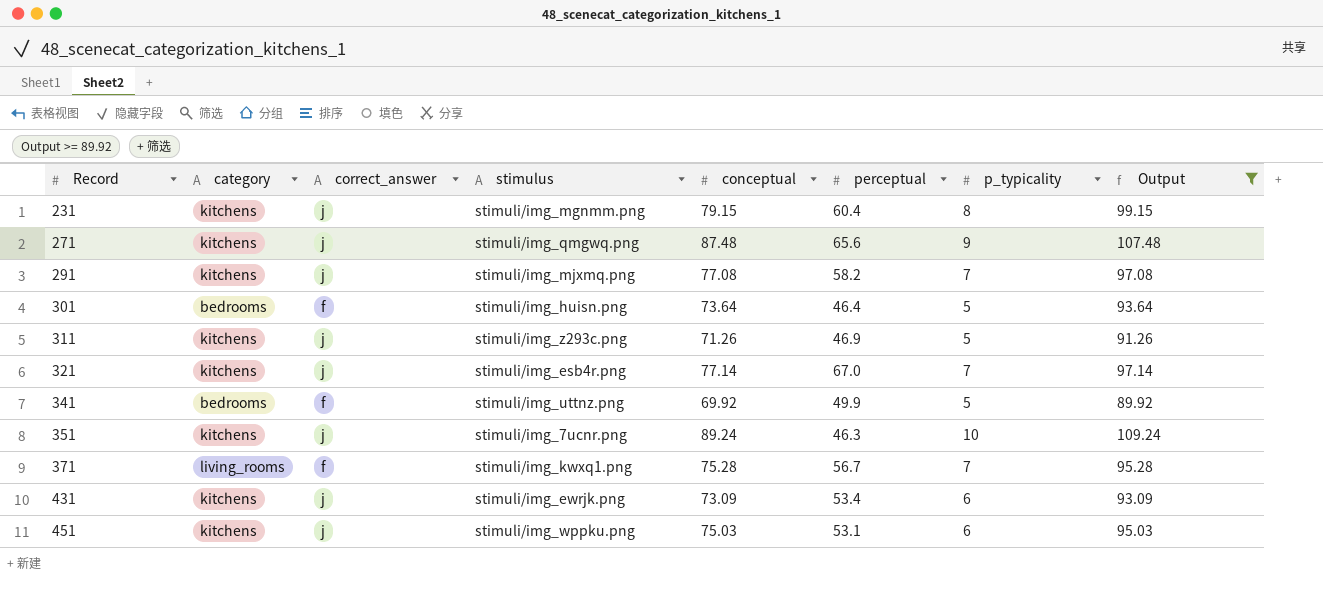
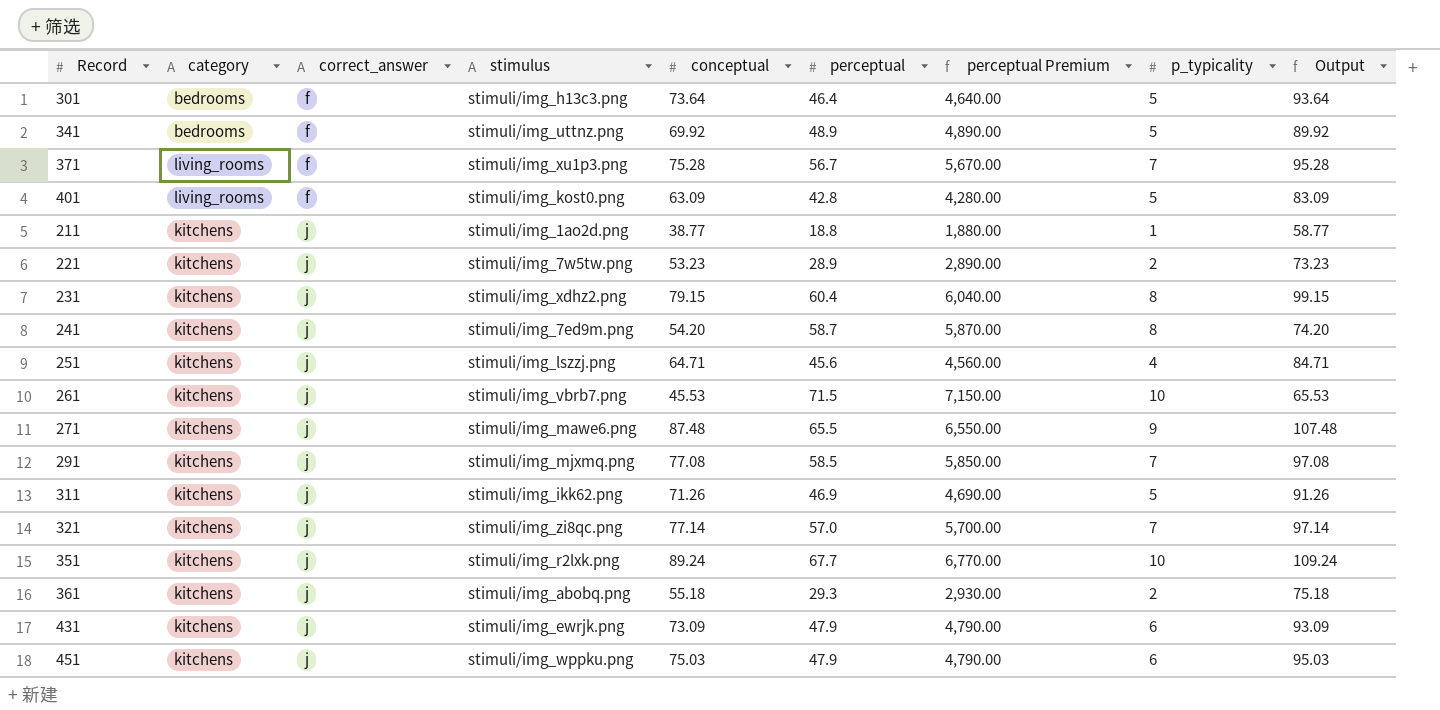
filter: Output >= 89.92 -> none
row order: Record ascending -> correct_answer ascending
column perceptual Premium | formula: none -> [perceptual] * 100
301 | stimulus: stimuli/img_huisn.png -> stimuli/img_h13c3.png
341 | perceptual: 49.9 -> 48.9
371 | stimulus: stimuli/img_kwxq1.png -> stimuli/img_xu1p3.png
231 | stimulus: stimuli/img_mgnmm.png -> stimuli/img_xdhz2.png
271 | stimulus: stimuli/img_qmgwq.png -> stimuli/img_mawe6.png
271 | perceptual: 65.6 -> 65.5
291 | perceptual: 58.2 -> 58.5
311 | stimulus: stimuli/img_z293c.png -> stimuli/img_ikk62.png
321 | stimulus: stimuli/img_esb4r.png -> stimuli/img_zi8qc.png
321 | perceptual: 67.0 -> 57.0
351 | stimulus: stimuli/img_7ucnr.png -> stimuli/img_r2lxk.png
351 | perceptual: 46.3 -> 67.7
431 | perceptual: 53.4 -> 47.9
451 | perceptual: 53.1 -> 47.9

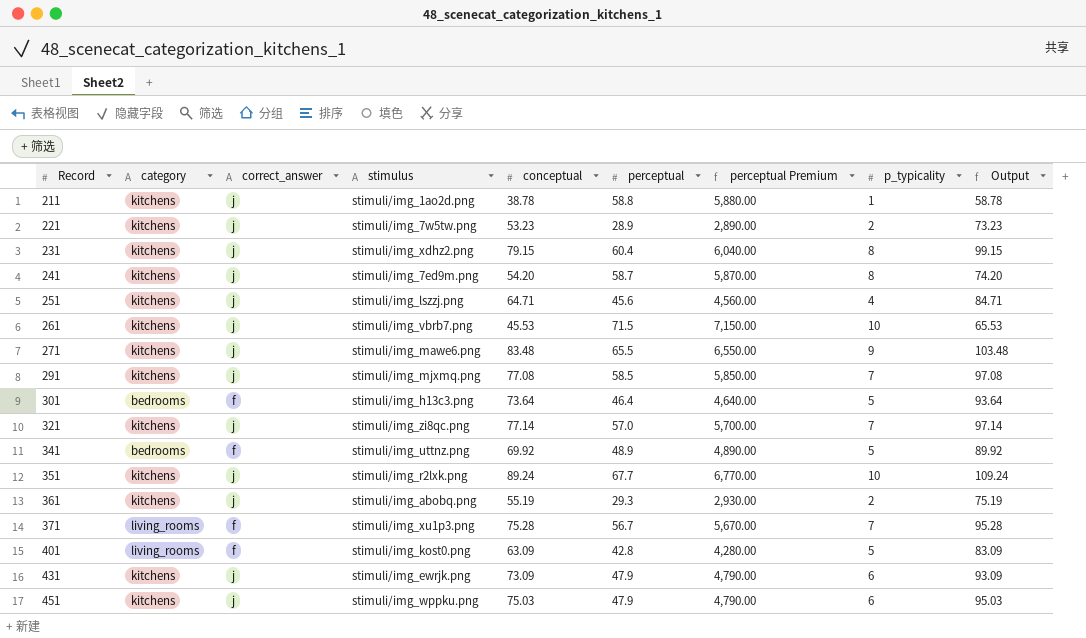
row order: correct_answer ascending -> Record ascending
row 311: kitchens | j | stimuli/img_ikk62.png | 71.26 | 46.9 | 4,690.00 | 5 | 91.26 -> none
211 | conceptual: 38.77 -> 38.78
211 | perceptual: 18.8 -> 58.8
211 | perceptual Premium: 1,880.00 -> 5,880.00
211 | Output: 58.77 -> 58.78
271 | conceptual: 87.48 -> 83.48
271 | Output: 107.48 -> 103.48
361 | conceptual: 55.18 -> 55.19
361 | Output: 75.18 -> 75.19

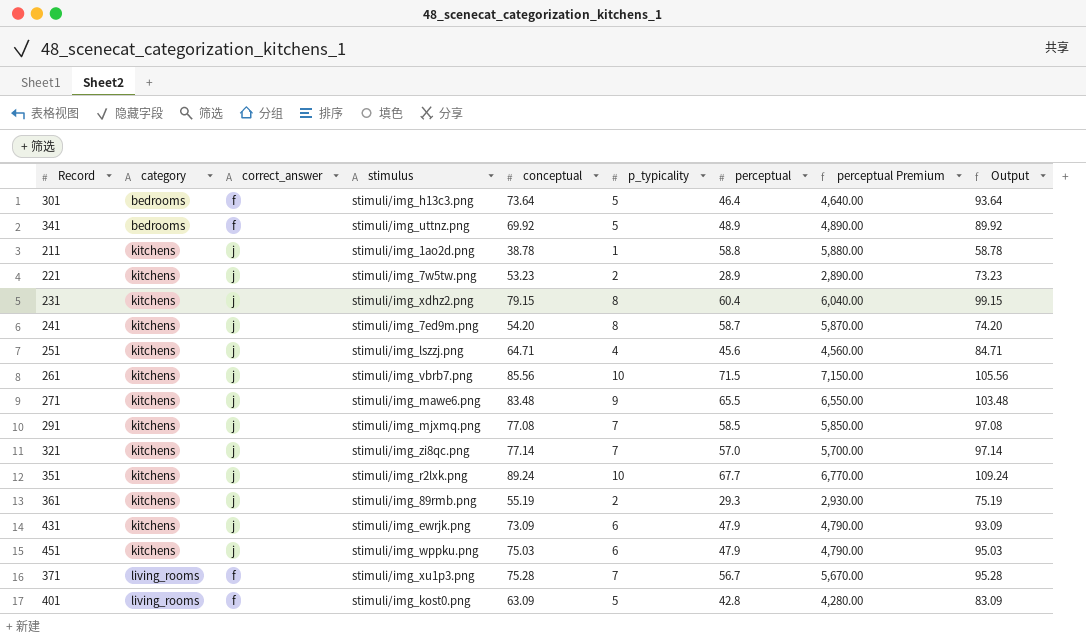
row order: Record ascending -> category ascending
column p_typicality | position: 8 -> 6
261 | conceptual: 45.53 -> 85.56
261 | Output: 65.53 -> 105.56
361 | stimulus: stimuli/img_abobq.png -> stimuli/img_89rmb.png

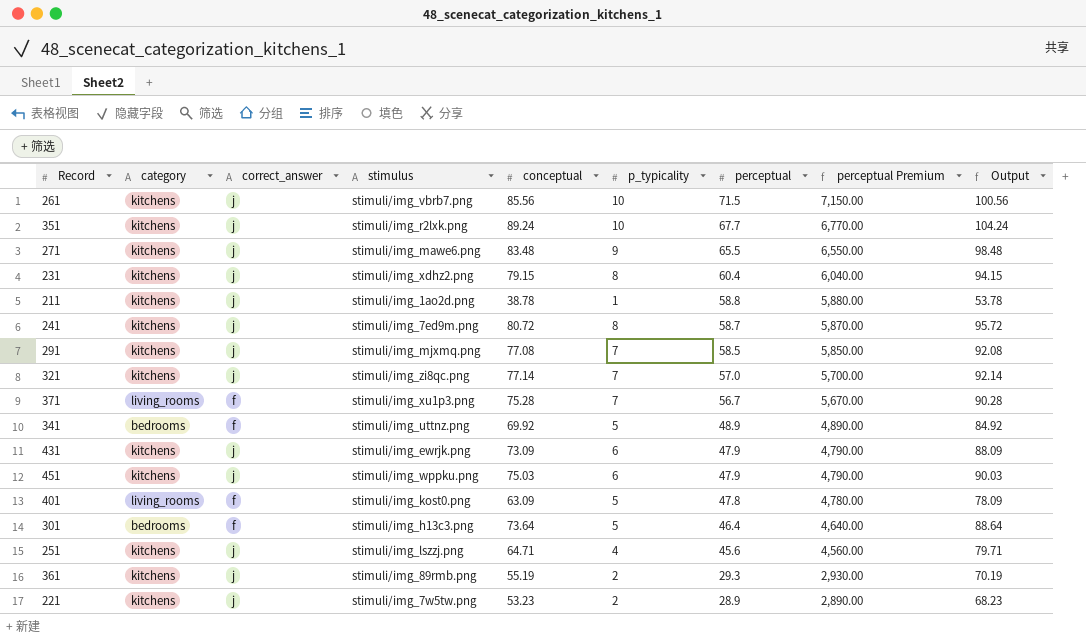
row order: category ascending -> perceptual descending
column Output | formula: [conceptual] + 20 -> [conceptual] + 15
241 | conceptual: 54.20 -> 80.72
401 | perceptual: 42.8 -> 47.8
401 | perceptual Premium: 4,280.00 -> 4,780.00

